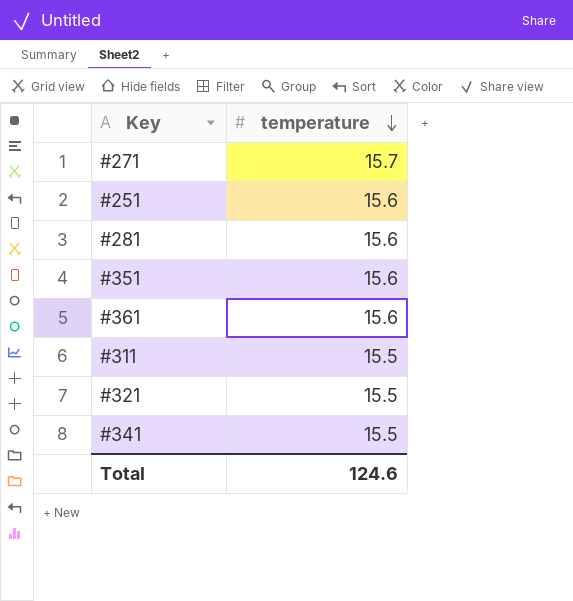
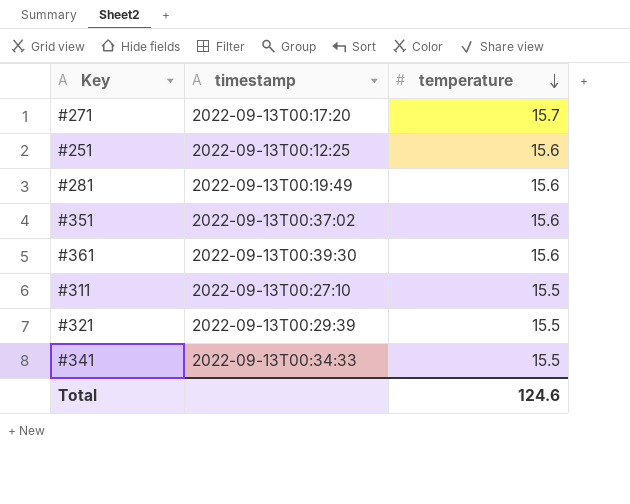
column timestamp | position: none -> 2

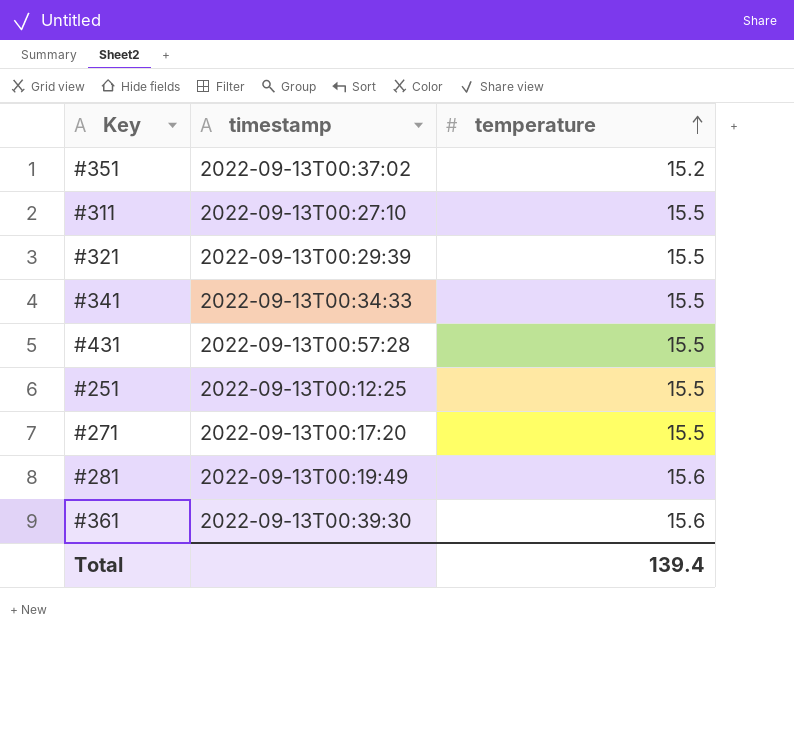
row order: temperature descending -> temperature ascending
#351 | temperature: 15.6 -> 15.2
row #431: none -> 2022-09-13T00:57:28 | 15.5
#251 | temperature: 15.6 -> 15.5
#271 | temperature: 15.7 -> 15.5
Total | temperature: 124.6 -> 139.4

